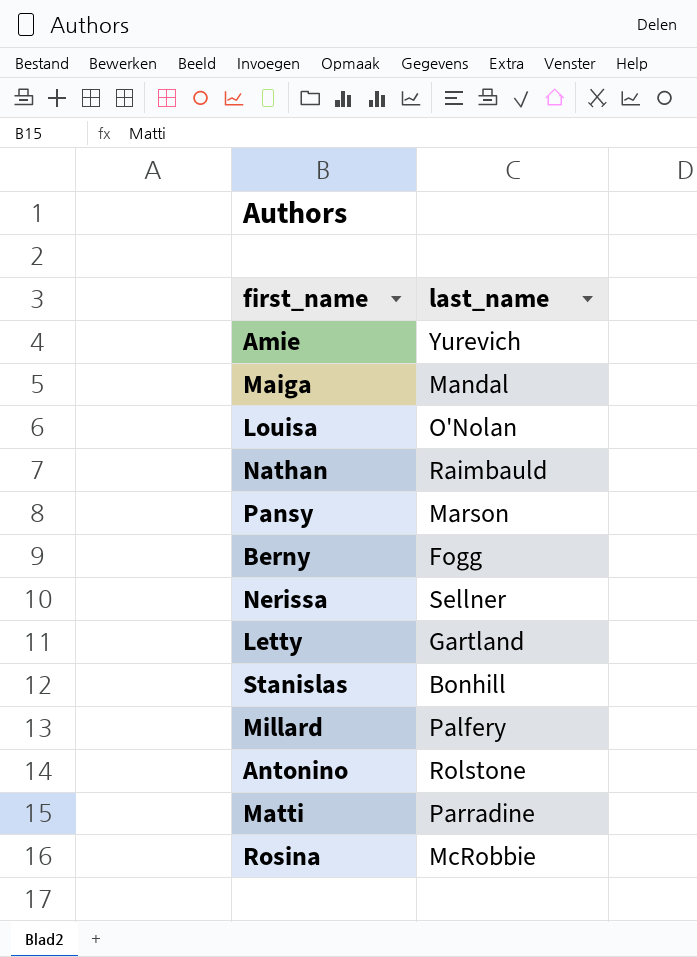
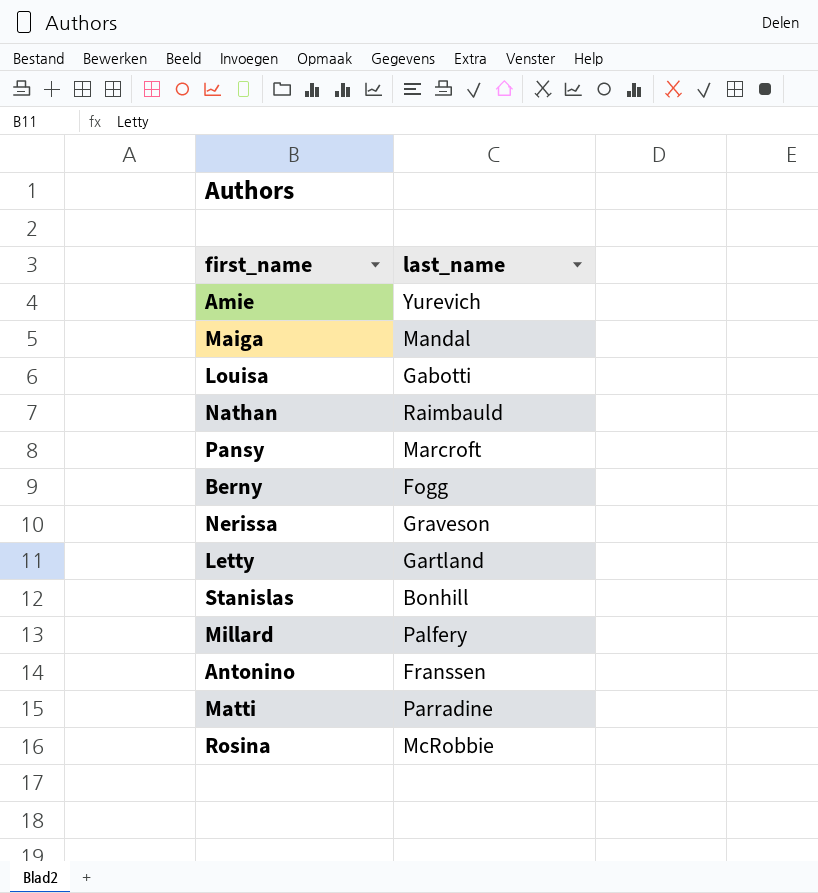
Louisa | last_name: O'Nolan -> Gabotti
Pansy | last_name: Marson -> Marcroft
Nerissa | last_name: Sellner -> Graveson
Antonino | last_name: Rolstone -> Franssen

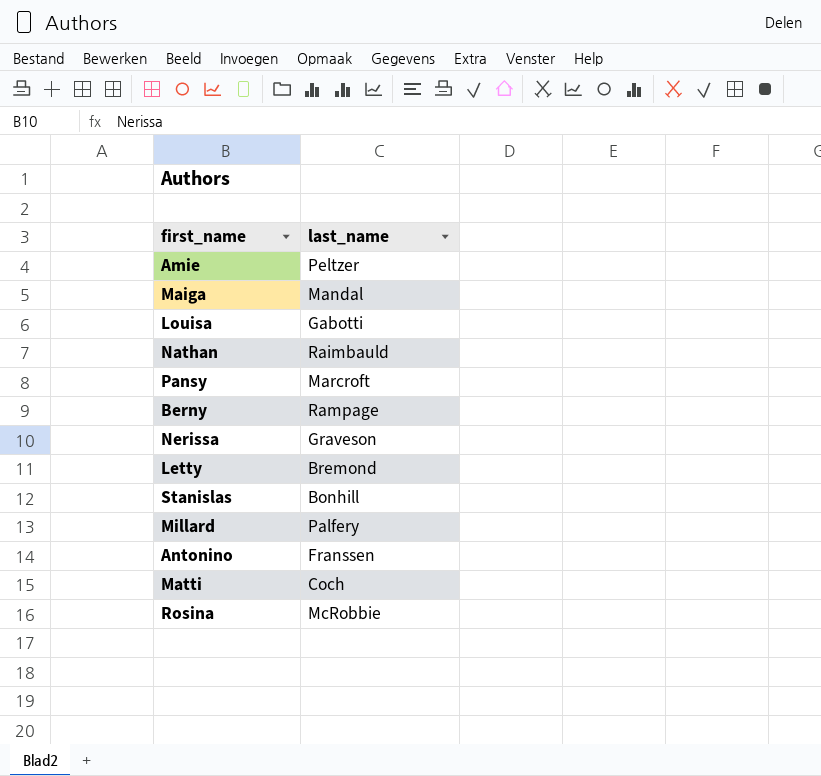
Amie | last_name: Yurevich -> Peltzer
Berny | last_name: Fogg -> Rampage
Letty | last_name: Gartland -> Bremond
Matti | last_name: Parradine -> Coch

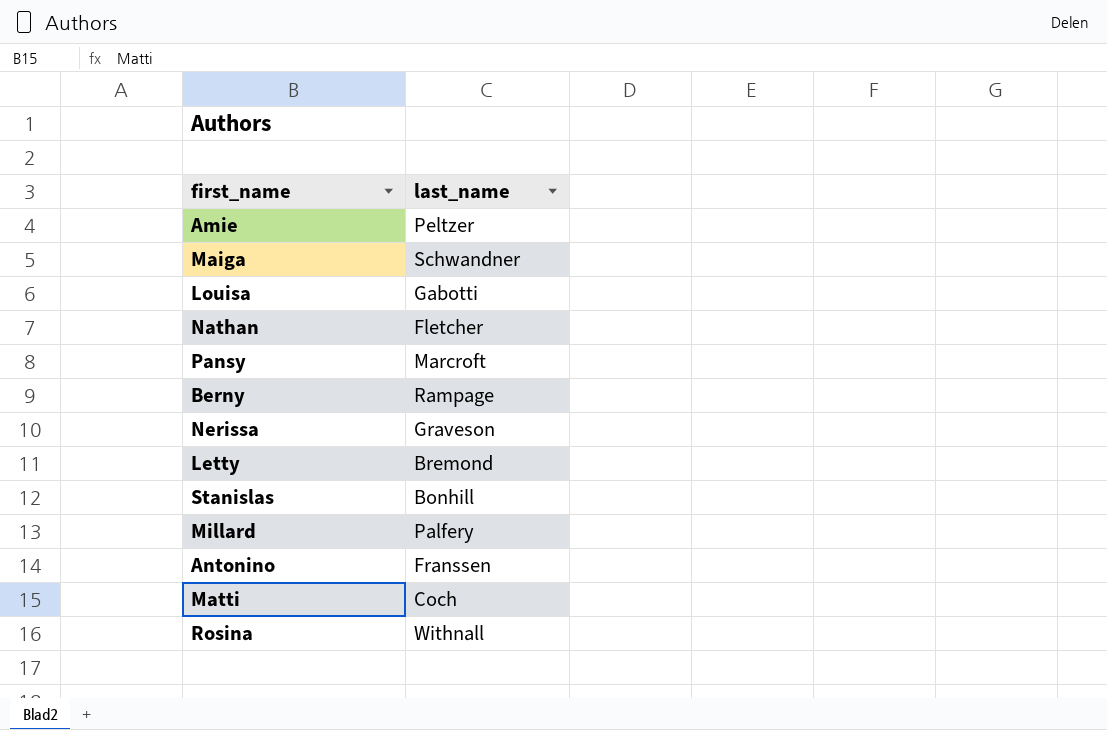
Maiga | last_name: Mandal -> Schwandner
Nathan | last_name: Raimbauld -> Fletcher
Rosina | last_name: McRobbie -> Withnall

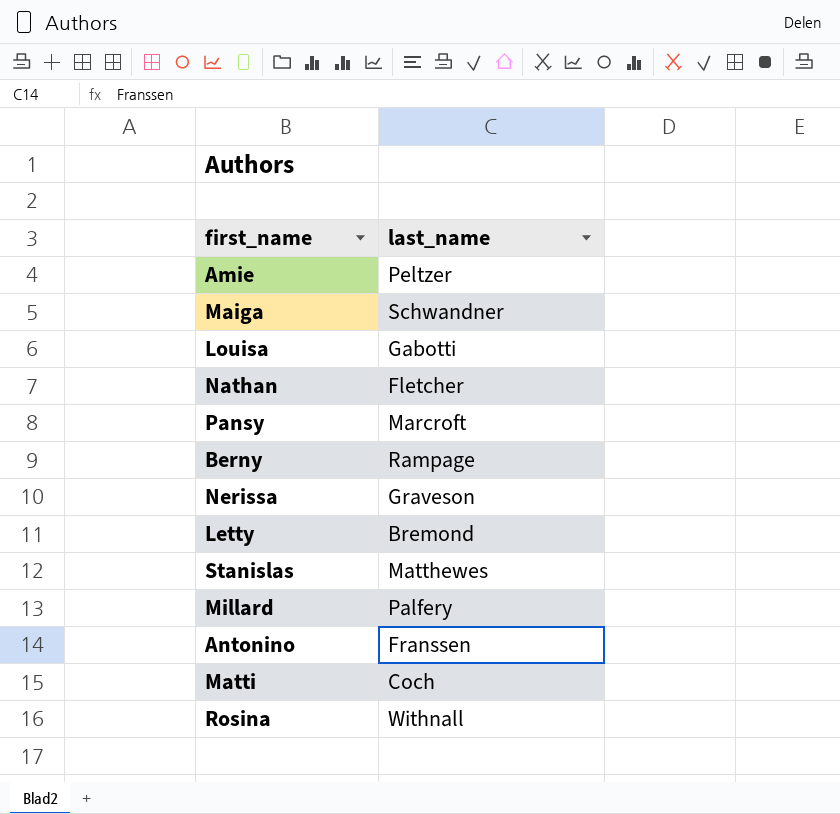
Stanislas | last_name: Bonhill -> Matthewes

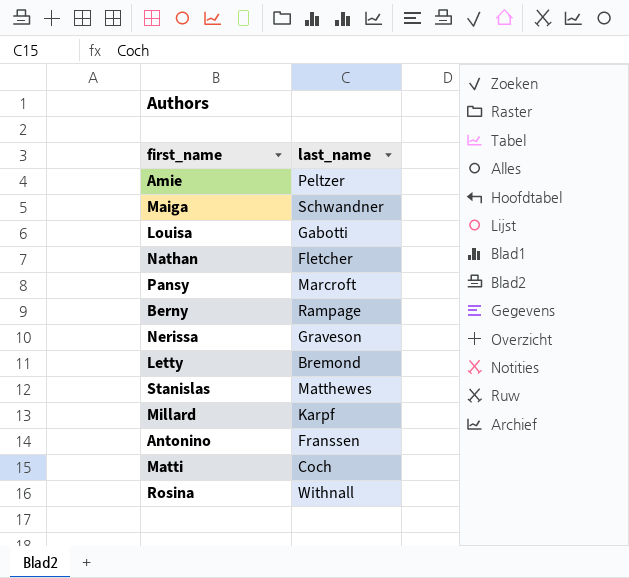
Millard | last_name: Palfery -> Karpf

